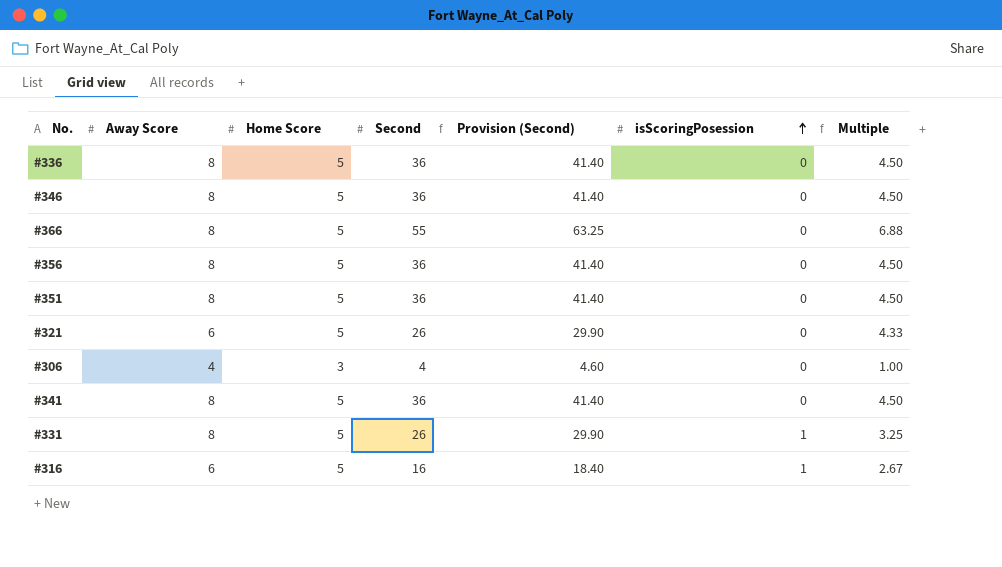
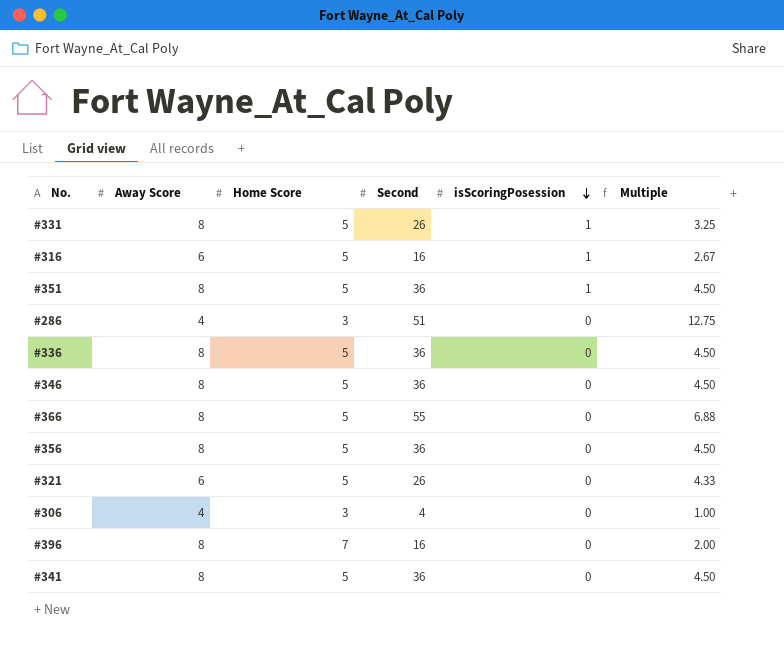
row order: isScoringPosession ascending -> isScoringPosession descending
column Provision (Second) | formula: [Second] * 1.15 -> none
#351 | isScoringPosession: 0 -> 1
row #286: none -> 4 | 3 | 51 | 0 | 12.75
row #396: none -> 8 | 7 | 16 | 0 | 2.00

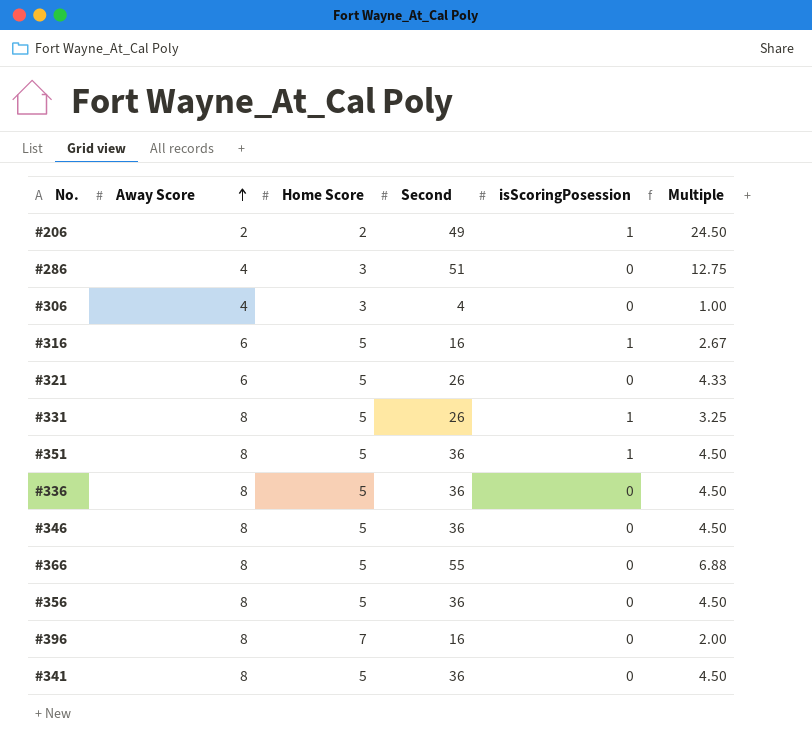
row order: isScoringPosession descending -> Away Score ascending
row #206: none -> 2 | 2 | 49 | 1 | 24.50

